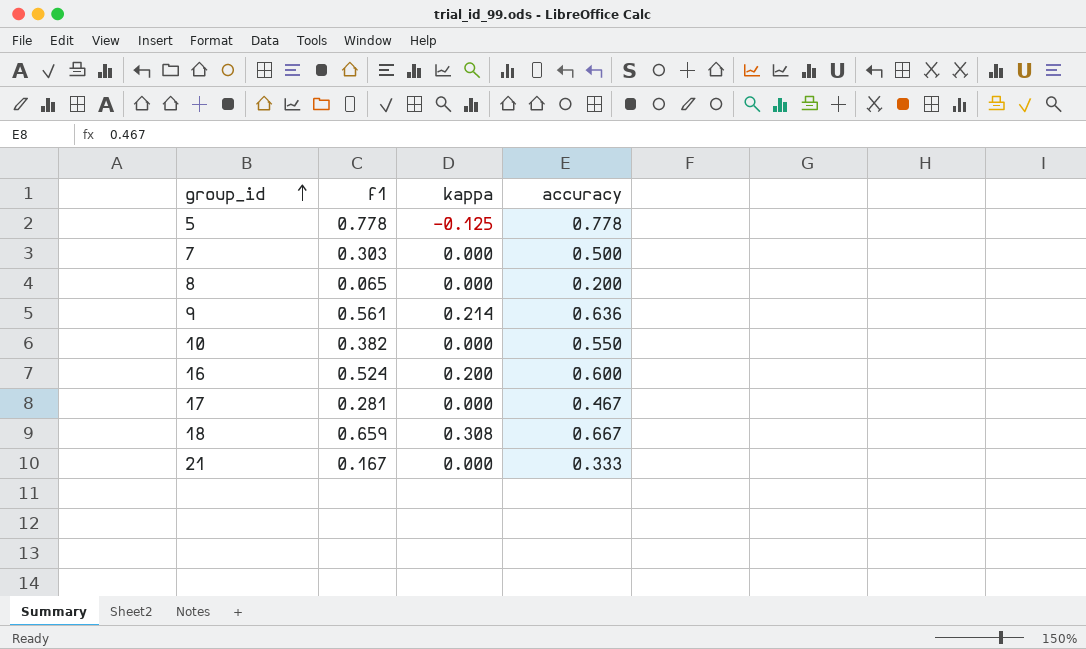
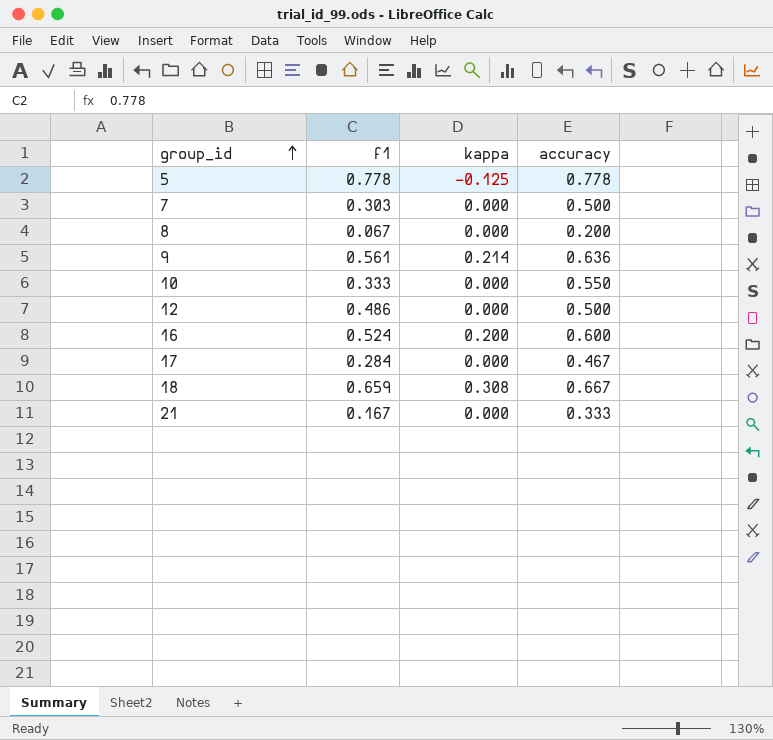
8 | f1: 0.065 -> 0.067
10 | f1: 0.382 -> 0.333
row 12: none -> 0.486 | 0.000 | 0.500
17 | f1: 0.281 -> 0.284

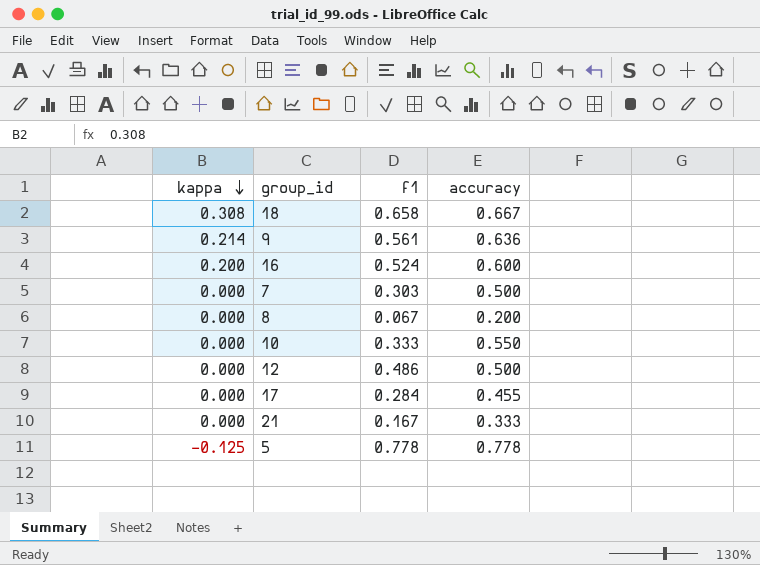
row order: group_id ascending -> kappa descending
column kappa | position: 3 -> 1
18 | f1: 0.659 -> 0.658
17 | accuracy: 0.467 -> 0.455

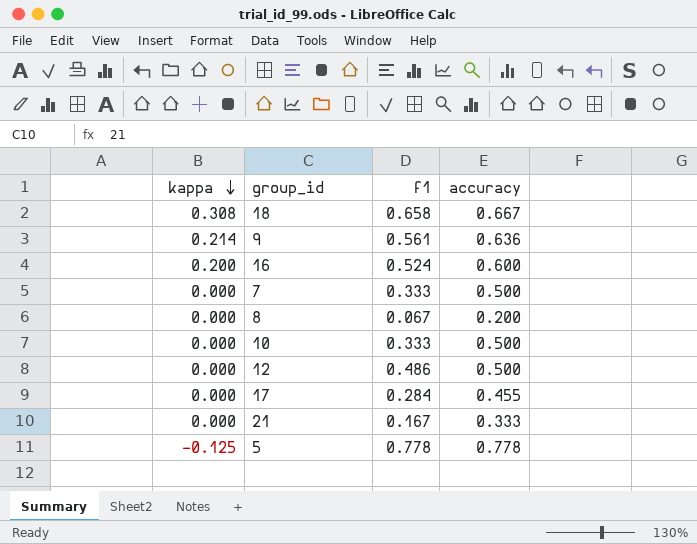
7 | f1: 0.303 -> 0.333
10 | accuracy: 0.550 -> 0.500

